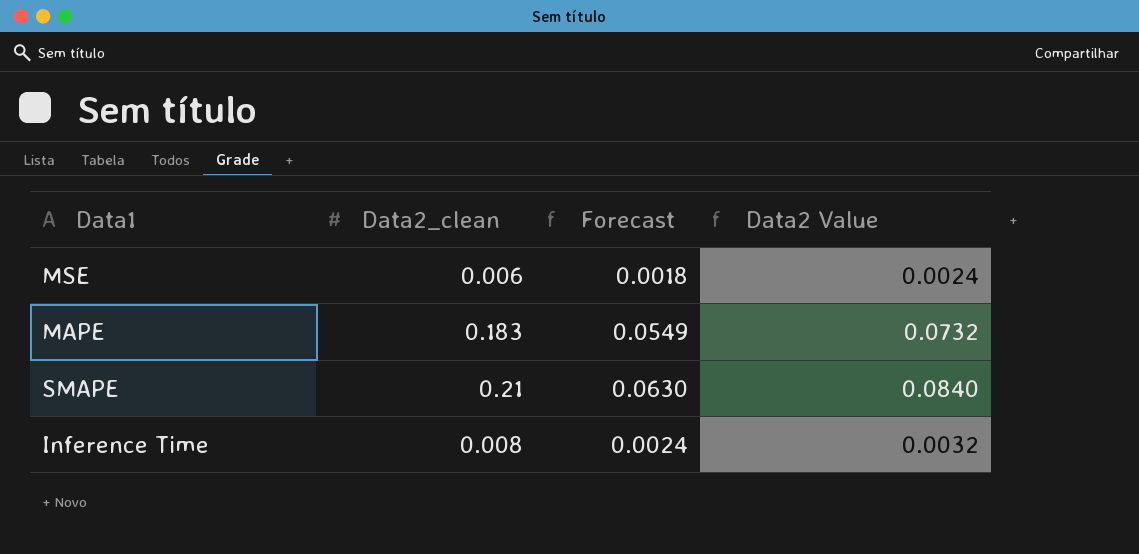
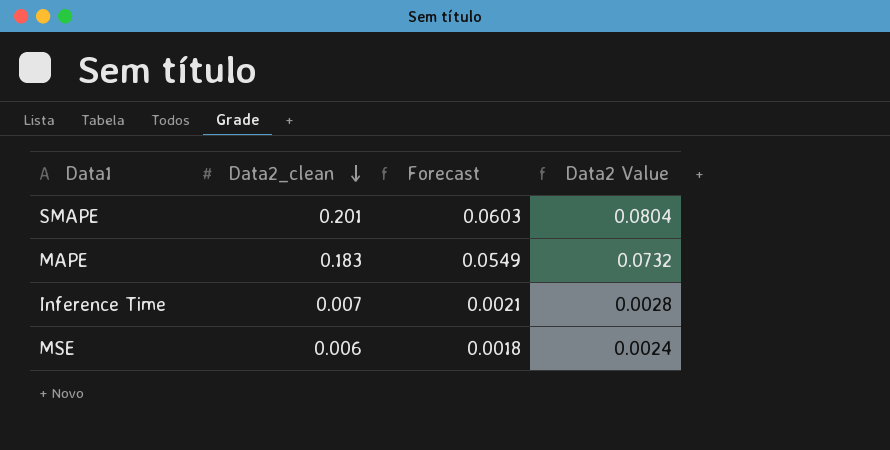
row order: none -> Data2_clean descending
SMAPE | Data2_clean: 0.21 -> 0.201
SMAPE | Forecast: 0.0630 -> 0.0603
SMAPE | Data2 Value: 0.0840 -> 0.0804
Inference Time | Data2_clean: 0.008 -> 0.007
Inference Time | Forecast: 0.0024 -> 0.0021
Inference Time | Data2 Value: 0.0032 -> 0.0028

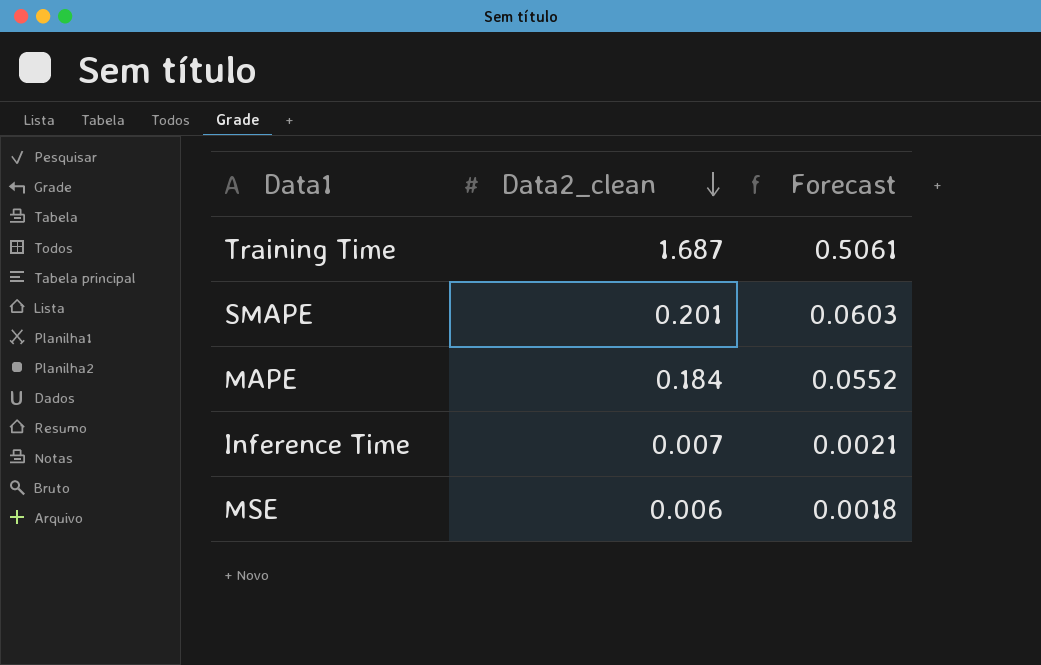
column Data2 Value | formula: [Data2_clean] * 0.4 -> none
row Training Time: none -> 1.687 | 0.5061
MAPE | Data2_clean: 0.183 -> 0.184
MAPE | Forecast: 0.0549 -> 0.0552

